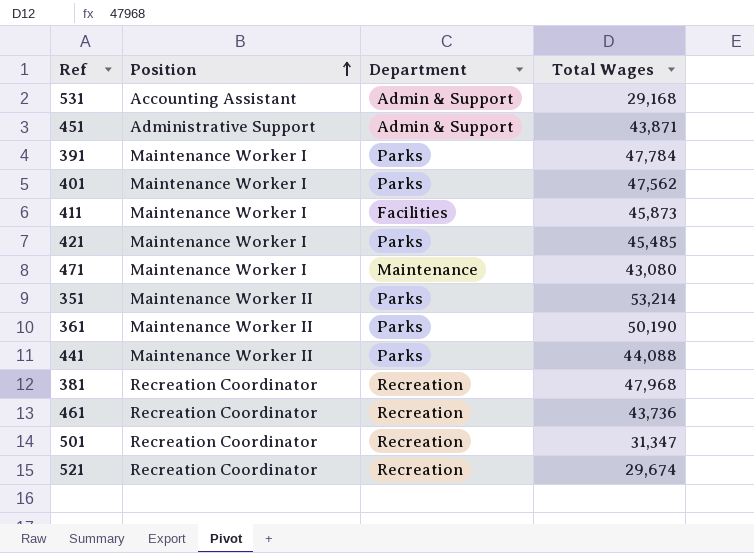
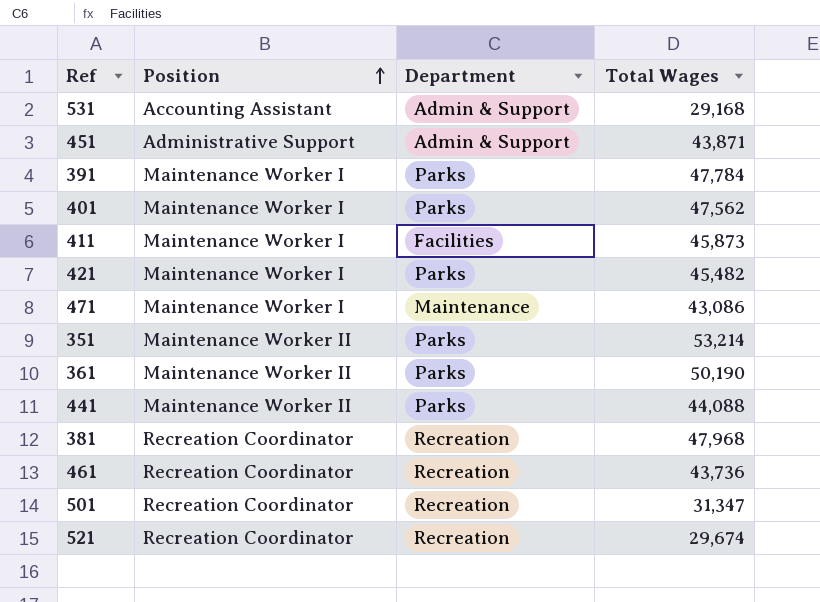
421 | Total Wages: 45,485 -> 45,482
471 | Total Wages: 43,080 -> 43,086

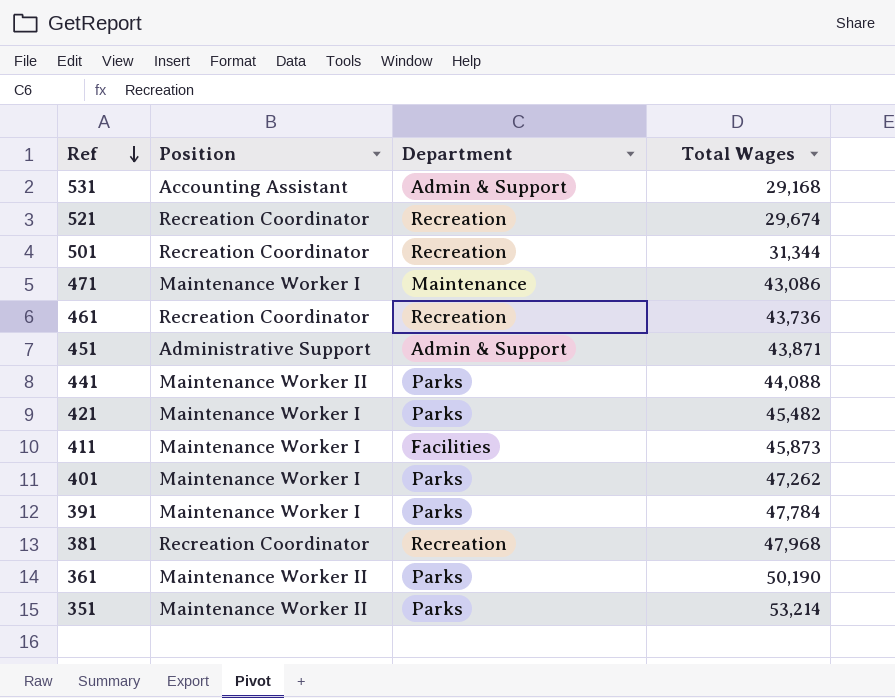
row order: Position ascending -> Ref descending
501 | Total Wages: 31,347 -> 31,344
401 | Total Wages: 47,562 -> 47,262

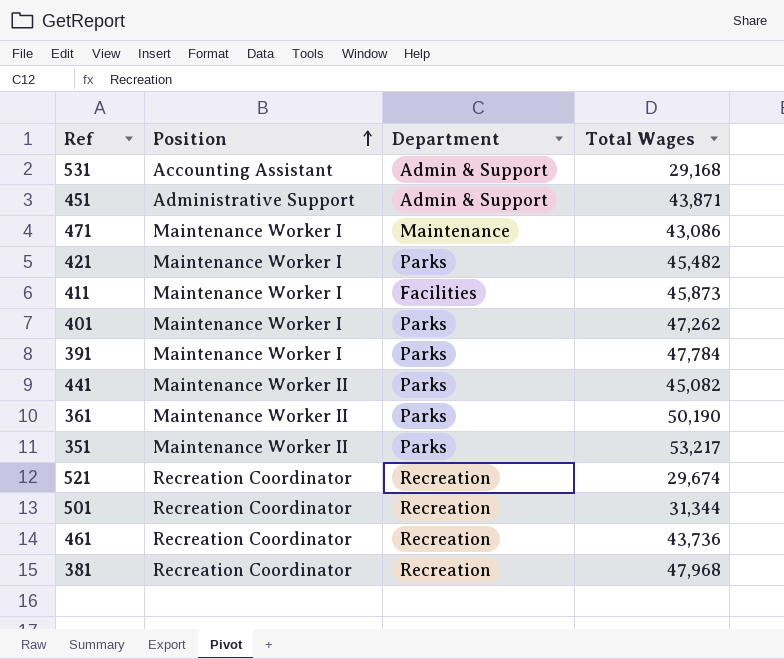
row order: Ref descending -> Position ascending
441 | Total Wages: 44,088 -> 45,082
351 | Total Wages: 53,214 -> 53,217

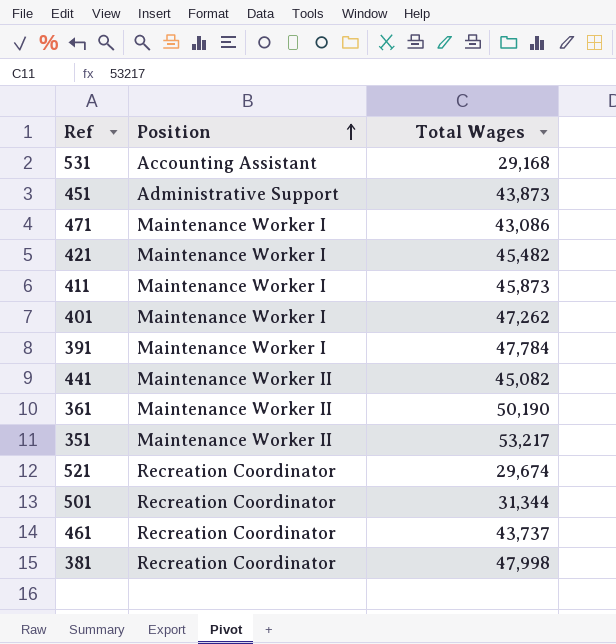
column Department | position: 3 -> none
451 | Total Wages: 43,871 -> 43,873
461 | Total Wages: 43,736 -> 43,737
381 | Total Wages: 47,968 -> 47,998

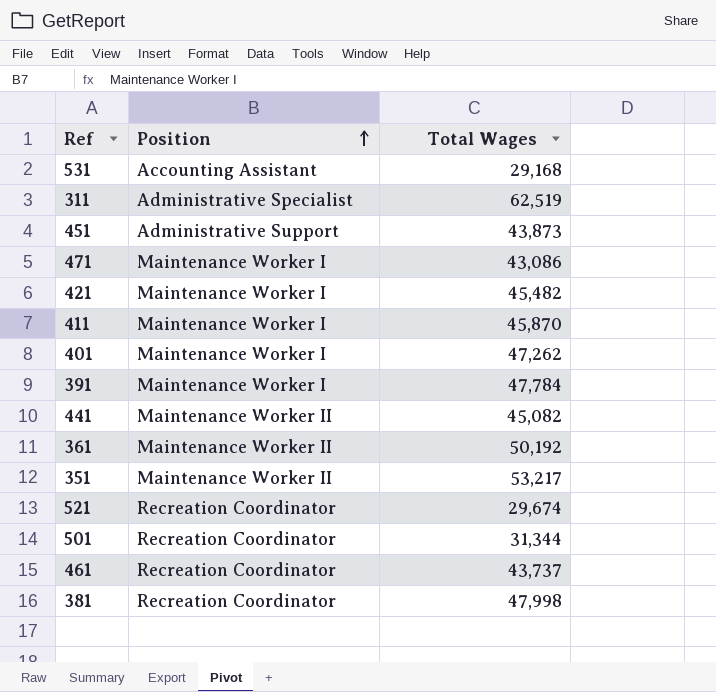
row 311: none -> Administrative Specialist | 62,519
411 | Total Wages: 45,873 -> 45,870
361 | Total Wages: 50,190 -> 50,192

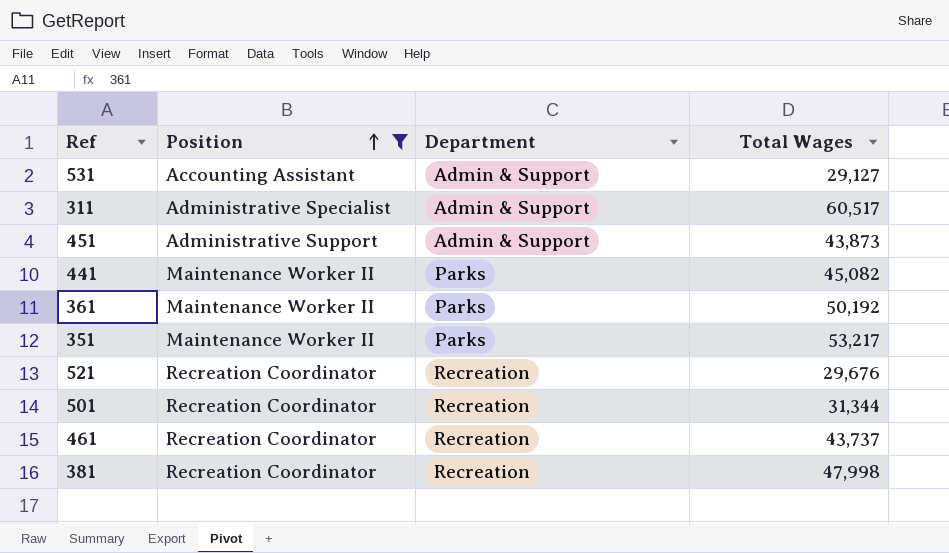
filter: none -> Position != Maintenance Worker I
column Department | position: none -> 3
531 | Total Wages: 29,168 -> 29,127
311 | Total Wages: 62,519 -> 60,517
521 | Total Wages: 29,674 -> 29,676

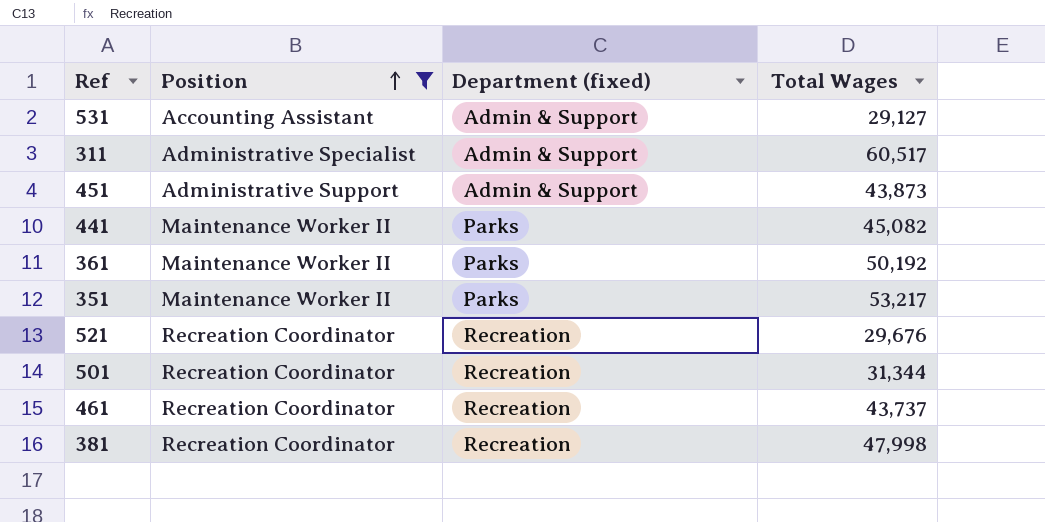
column name: Department -> Department (fixed)

